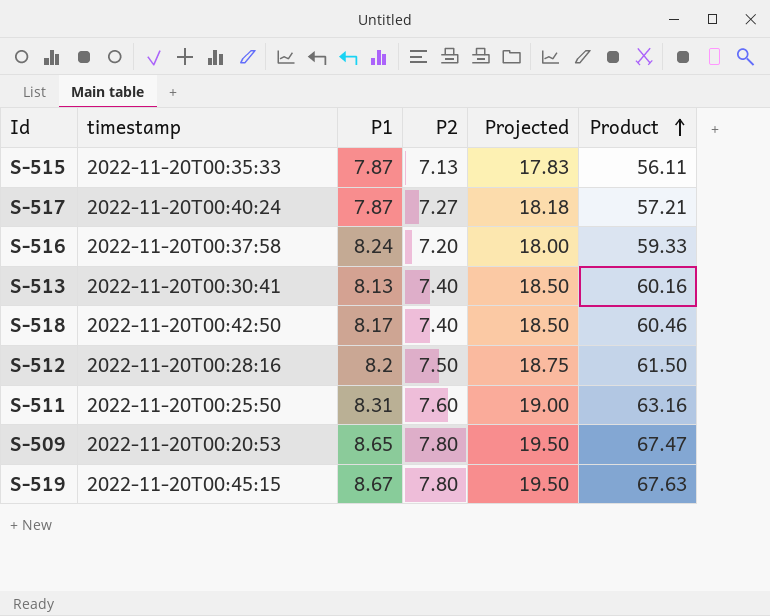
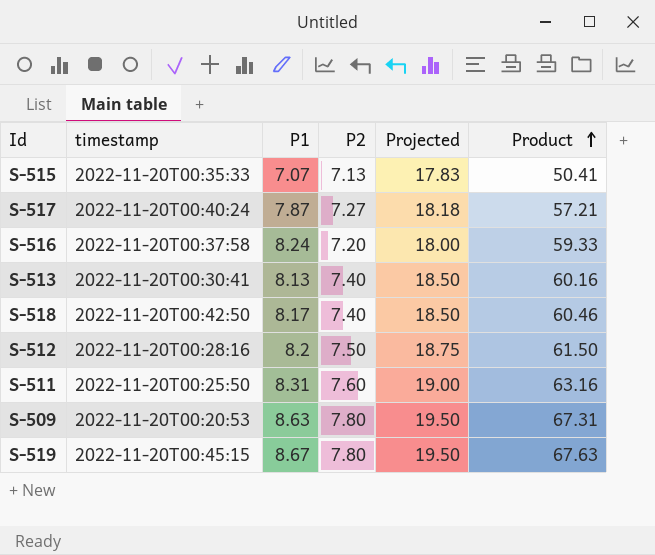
S-515 | P1: 7.87 -> 7.07
S-515 | Product: 56.11 -> 50.41
S-509 | P1: 8.65 -> 8.63
S-509 | Product: 67.47 -> 67.31

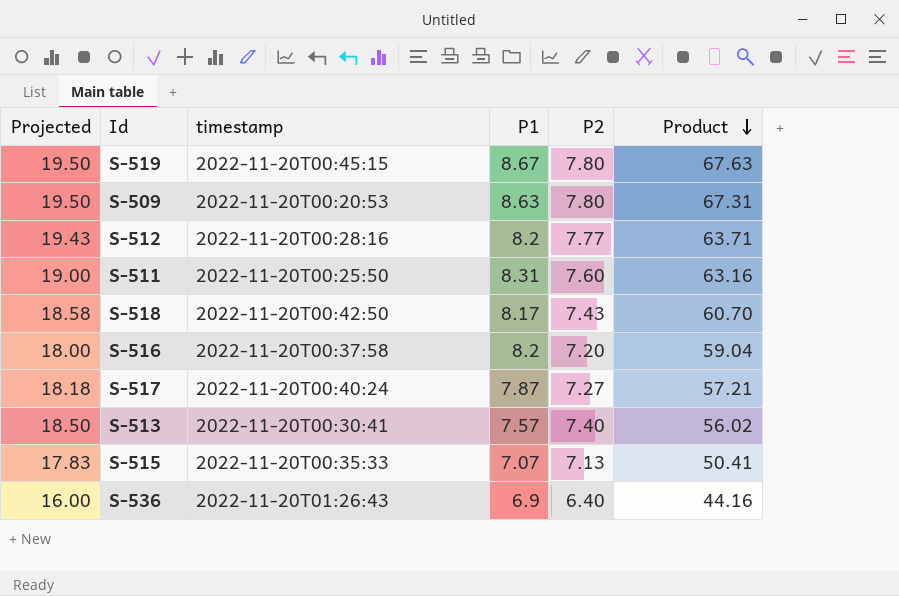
row order: Product ascending -> Product descending
column Projected | position: 5 -> 1
S-512 | Projected: 18.75 -> 19.43
S-512 | P2: 7.50 -> 7.77
S-512 | Product: 61.50 -> 63.71
S-518 | Projected: 18.50 -> 18.58
S-518 | P2: 7.40 -> 7.43
S-518 | Product: 60.46 -> 60.70
S-516 | P1: 8.24 -> 8.2
S-516 | Product: 59.33 -> 59.04
S-513 | P1: 8.13 -> 7.57
S-513 | Product: 60.16 -> 56.02
row S-536: none -> 16.00 | 2022-11-20T01:26:43 | 6.9 | 6.40 | 44.16

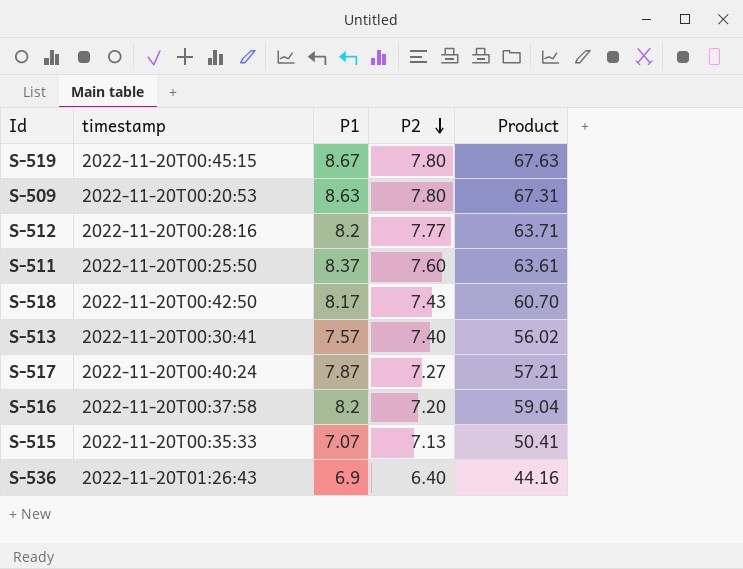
row order: Product descending -> P2 descending
column Projected | formula: [P2] * 2.5 -> none
S-511 | P1: 8.31 -> 8.37
S-511 | Product: 63.16 -> 63.61

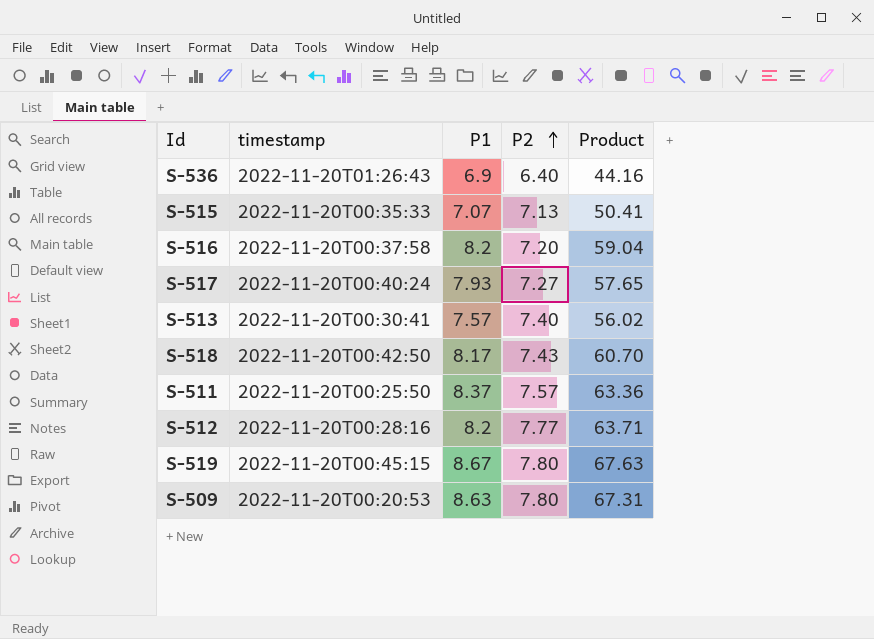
row order: P2 descending -> P2 ascending
S-517 | P1: 7.87 -> 7.93
S-517 | Product: 57.21 -> 57.65
S-511 | P2: 7.60 -> 7.57
S-511 | Product: 63.61 -> 63.36

